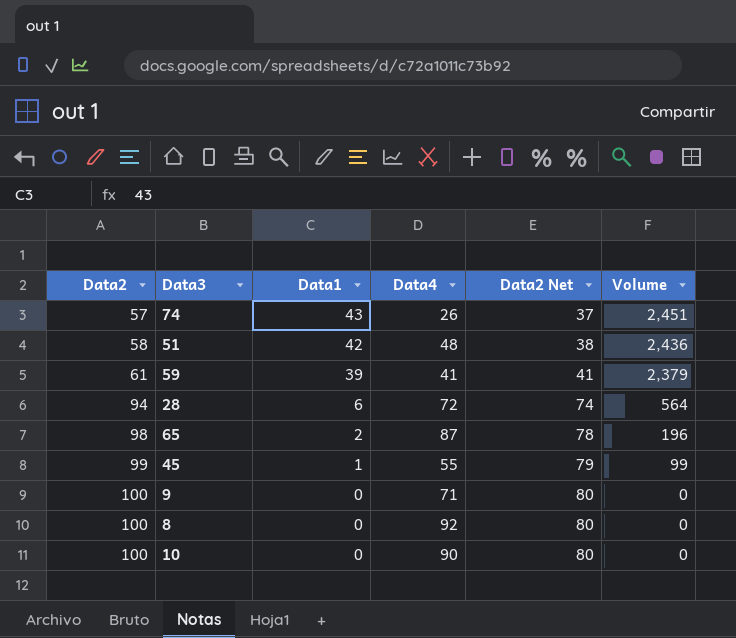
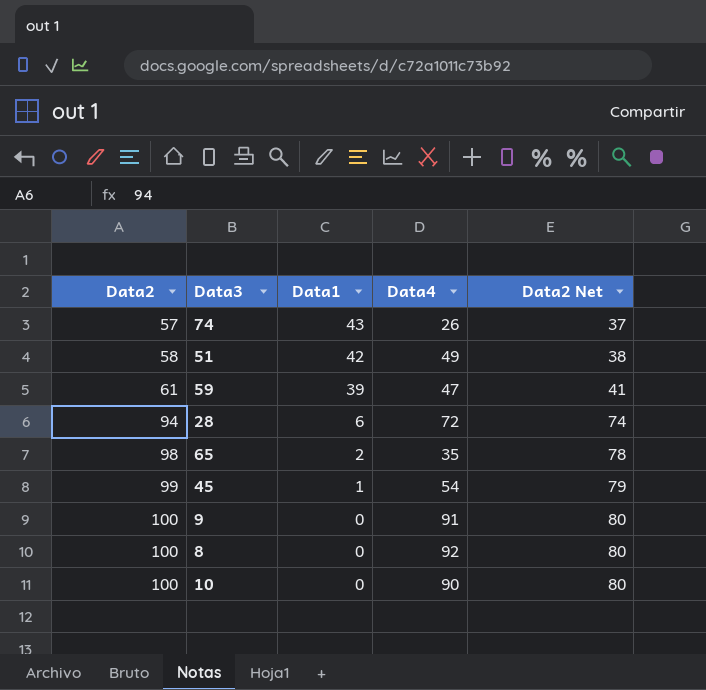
column Volume | formula: [Data2] * [Data1] -> none
51 | Data4: 48 -> 49
59 | Data4: 41 -> 47
65 | Data4: 87 -> 35
45 | Data4: 55 -> 54
9 | Data4: 71 -> 91

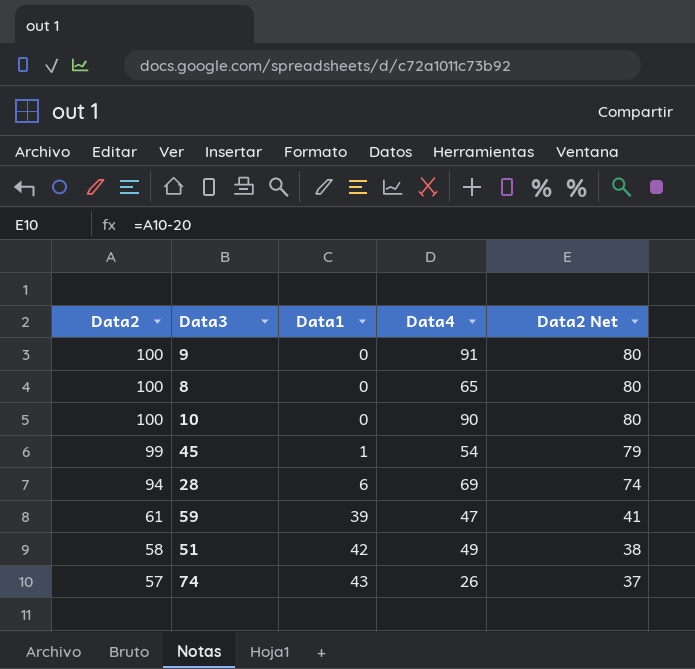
row order: Data2 ascending -> Data2 descending
row 65: 98 | 2 | 35 | 78 -> none
8 | Data4: 92 -> 65
28 | Data4: 72 -> 69

